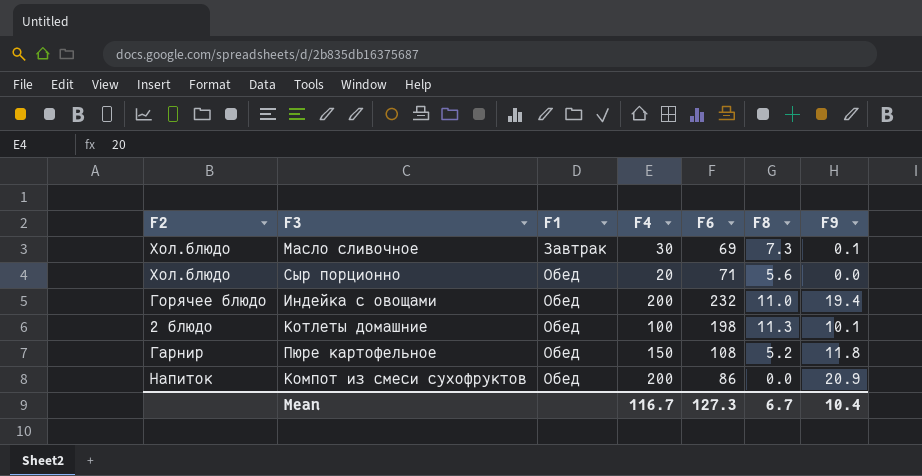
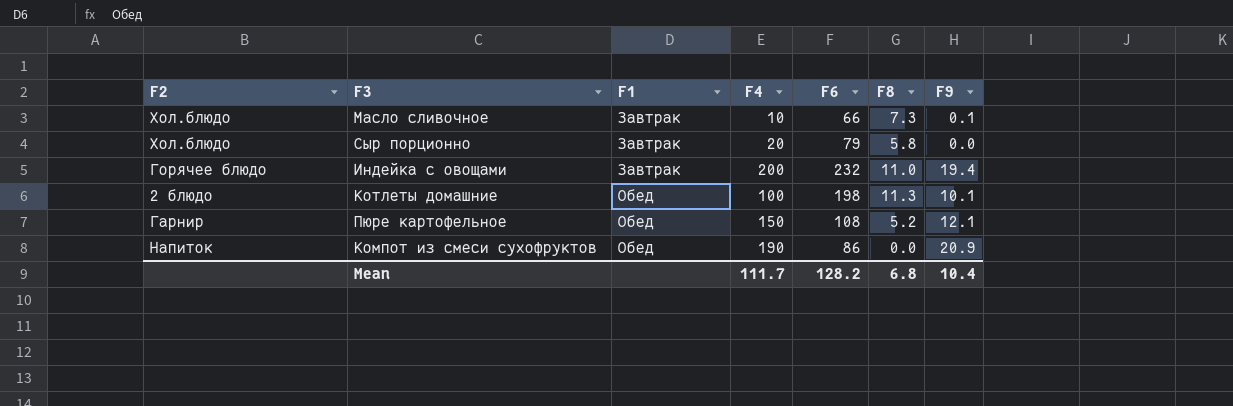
Масло сливочное | F4: 30 -> 10
Масло сливочное | F6: 69 -> 66
Сыр порционно | F1: Обед -> Завтрак
Сыр порционно | F6: 71 -> 79
Сыр порционно | F8: 5.6 -> 5.8
Индейка с овощами | F1: Обед -> Завтрак
Пюре картофельное | F9: 11.8 -> 12.1
Компот из смеси сухофруктов | F4: 200 -> 190
Mean | F4: 116.7 -> 111.7
Mean | F6: 127.3 -> 128.2
Mean | F8: 6.7 -> 6.8

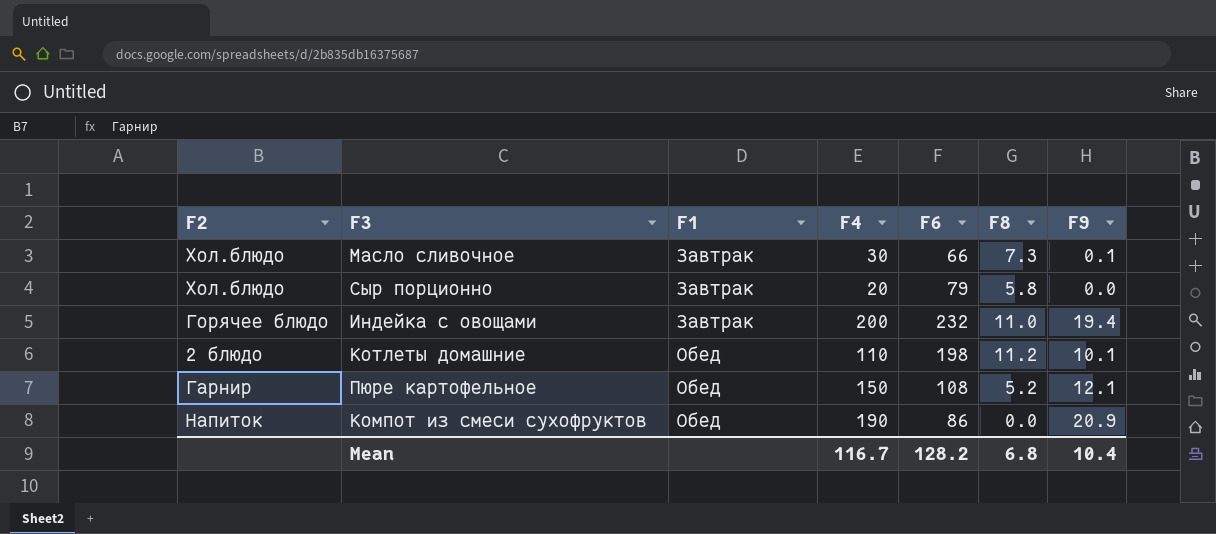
Масло сливочное | F4: 10 -> 30
Котлеты домашние | F4: 100 -> 110
Котлеты домашние | F8: 11.3 -> 11.2
Mean | F4: 111.7 -> 116.7

